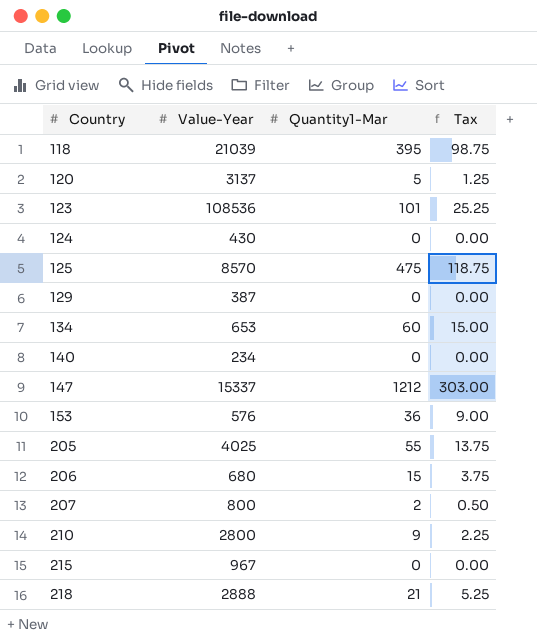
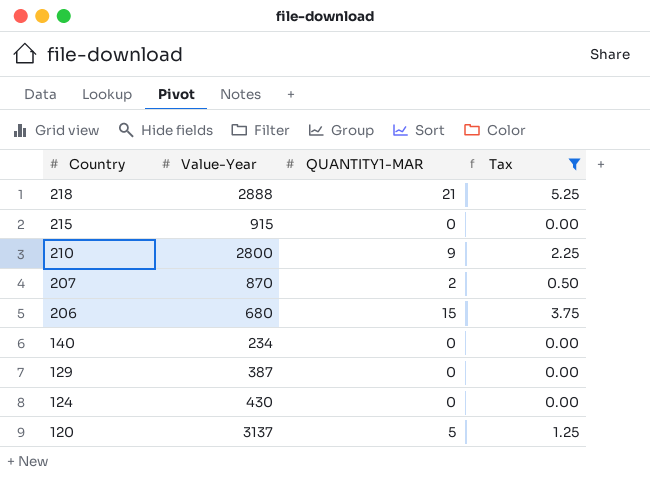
filter: none -> Tax <= 5.25
row order: Country ascending -> Country descending
column name: Quantity1-Mar -> QUANTITY1-MAR
215 | Value-Year: 967 -> 915
207 | Value-Year: 800 -> 870

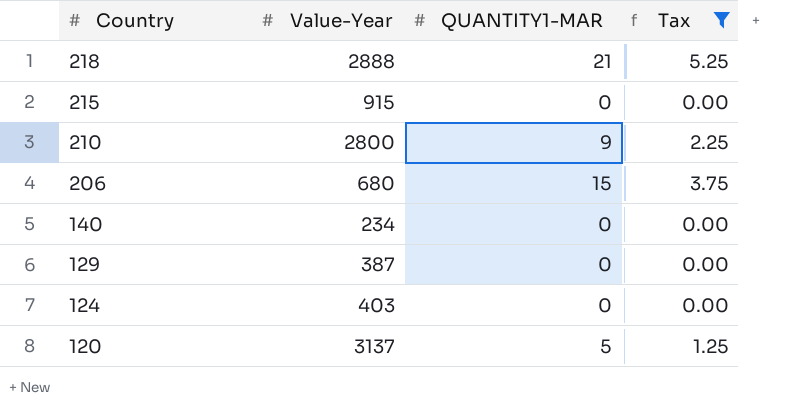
row 207: 870 | 2 | 0.50 -> none
124 | Value-Year: 430 -> 403

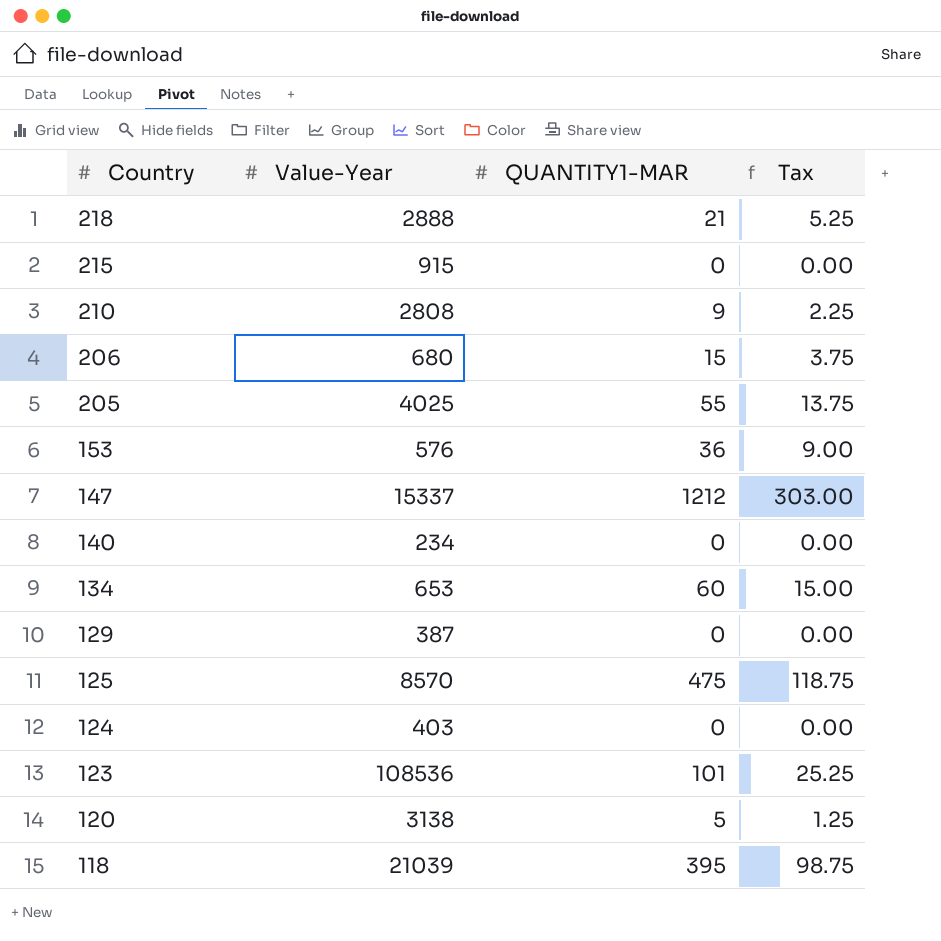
filter: Tax <= 5.25 -> none
210 | Value-Year: 2800 -> 2808
120 | Value-Year: 3137 -> 3138

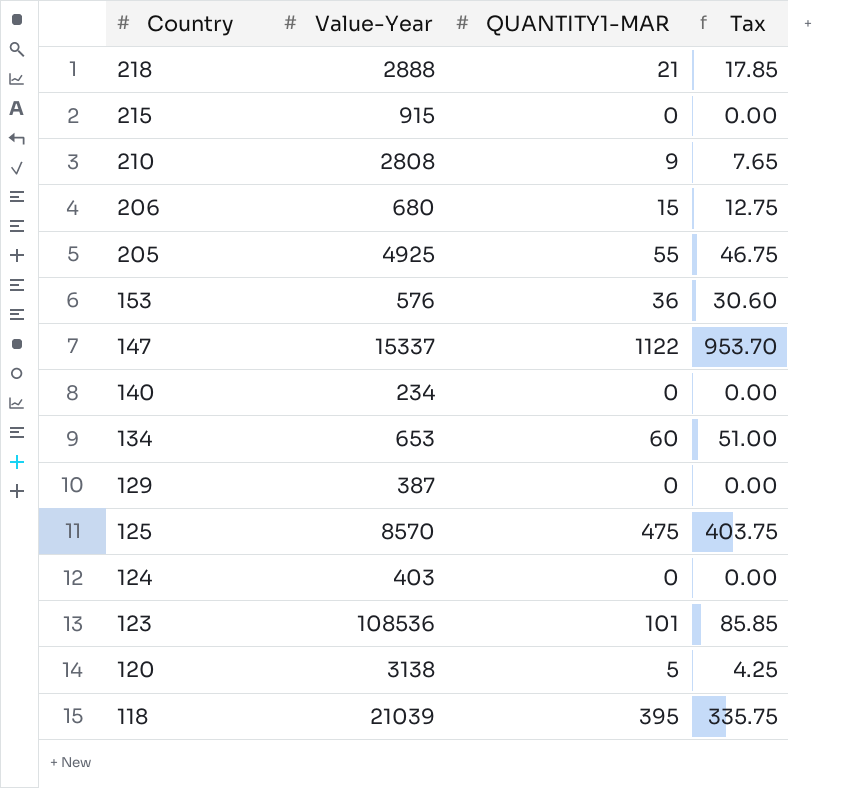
column Tax | formula: [QUANTITY1-MAR] * 0.25 -> [QUANTITY1-MAR] * 0.85
205 | Value-Year: 4025 -> 4925
147 | QUANTITY1-MAR: 1212 -> 1122

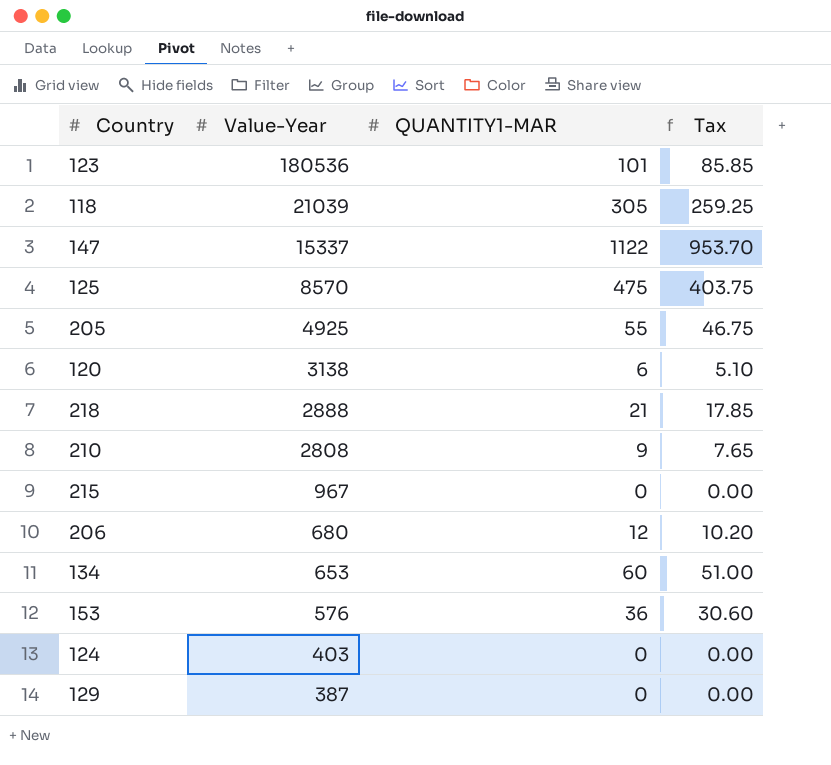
row order: Country descending -> Value-Year descending
row 140: 234 | 0 | 0.00 -> none
123 | Value-Year: 108536 -> 180536
118 | QUANTITY1-MAR: 395 -> 305
118 | Tax: 335.75 -> 259.25
120 | QUANTITY1-MAR: 5 -> 6
120 | Tax: 4.25 -> 5.10
215 | Value-Year: 915 -> 967
206 | QUANTITY1-MAR: 15 -> 12
206 | Tax: 12.75 -> 10.20

